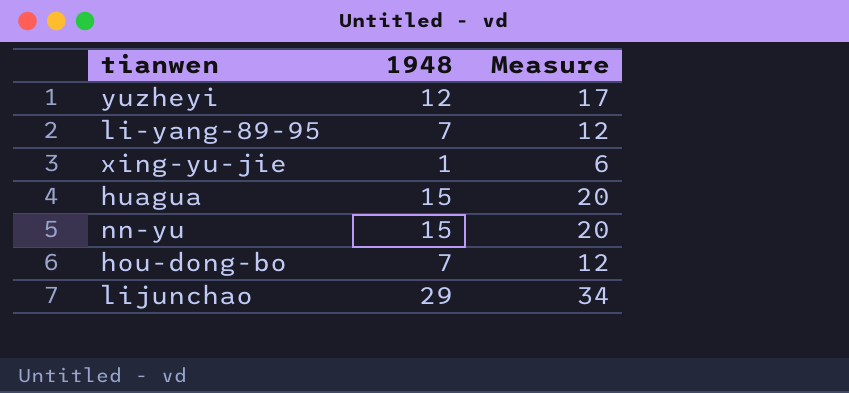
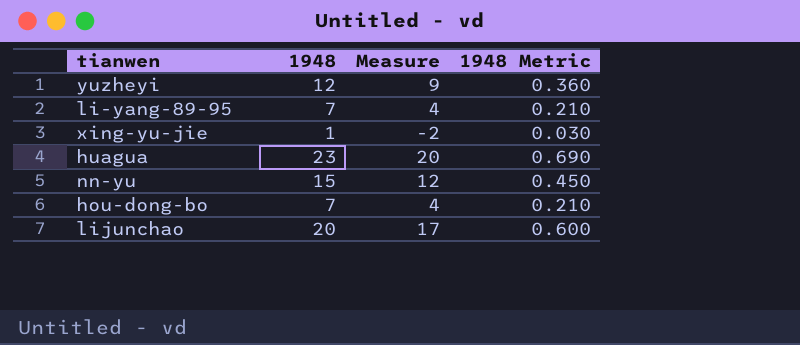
column Measure | formula: [1948] + 5 -> [1948] - 3
column 1948 Metric | formula: none -> [1948] * 0.03
huagua | 1948: 15 -> 23
lijunchao | 1948: 29 -> 20

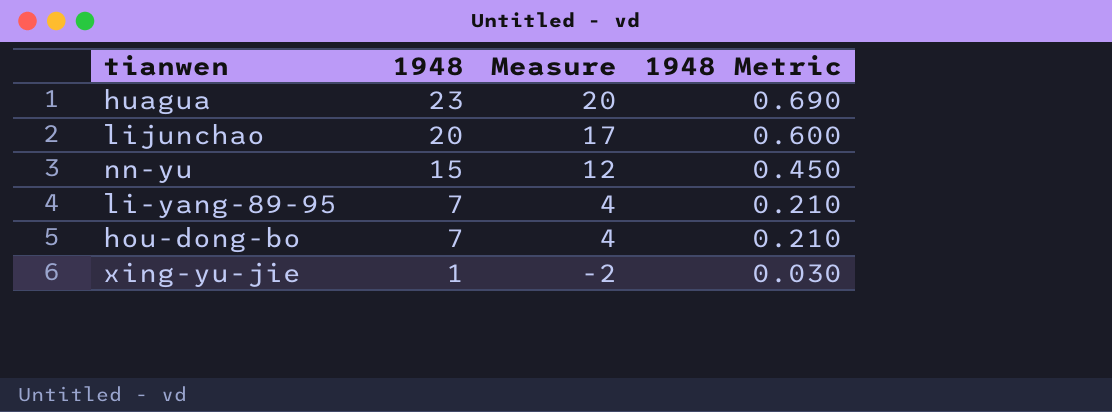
row order: none -> 1948 descending
row yuzheyi: 12 | 9 | 0.360 -> none

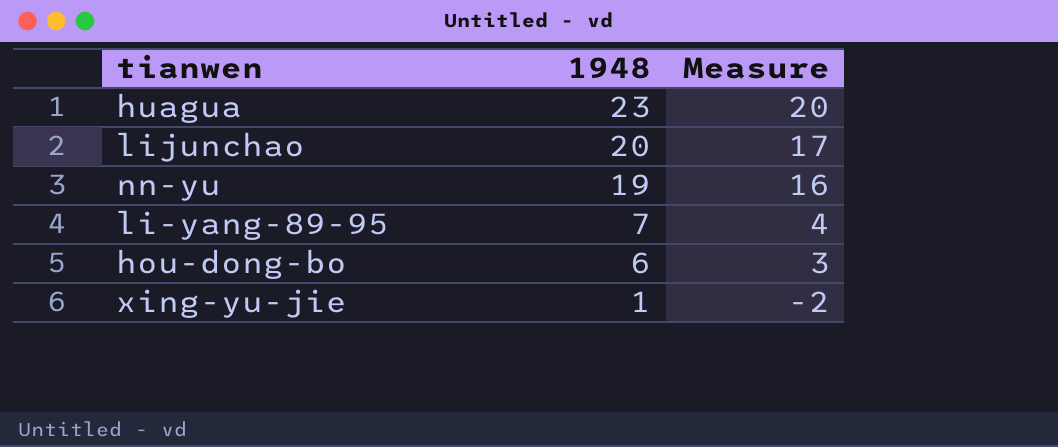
column 1948 Metric | formula: [1948] * 0.03 -> none
nn-yu | 1948: 15 -> 19
nn-yu | Measure: 12 -> 16
hou-dong-bo | 1948: 7 -> 6
hou-dong-bo | Measure: 4 -> 3

